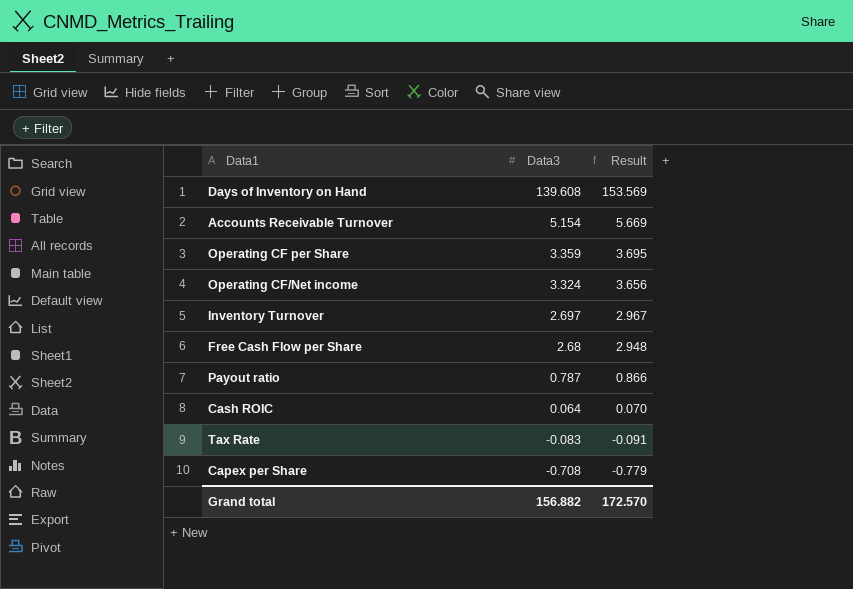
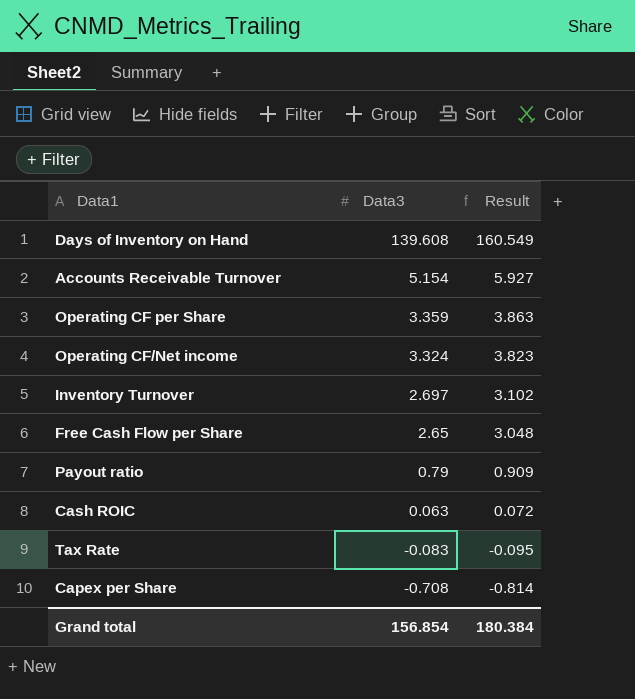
column Result | formula: [Data3] * 1.1 -> [Data3] * 1.15
Free Cash Flow per Share | Data3: 2.68 -> 2.65
Payout ratio | Data3: 0.787 -> 0.79
Cash ROIC | Data3: 0.064 -> 0.063
Grand total | Data3: 156.882 -> 156.854
Grand total | Result: 172.570 -> 180.384

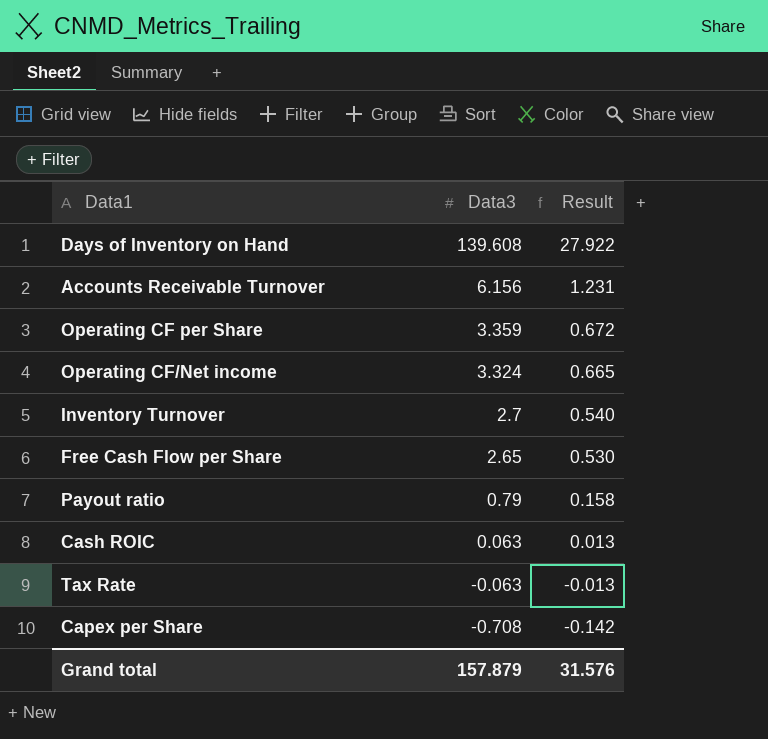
column Result | formula: [Data3] * 1.15 -> [Data3] * 0.2
Accounts Receivable Turnover | Data3: 5.154 -> 6.156
Inventory Turnover | Data3: 2.697 -> 2.7
Tax Rate | Data3: -0.083 -> -0.063
Grand total | Data3: 156.854 -> 157.879
Grand total | Result: 180.384 -> 31.576

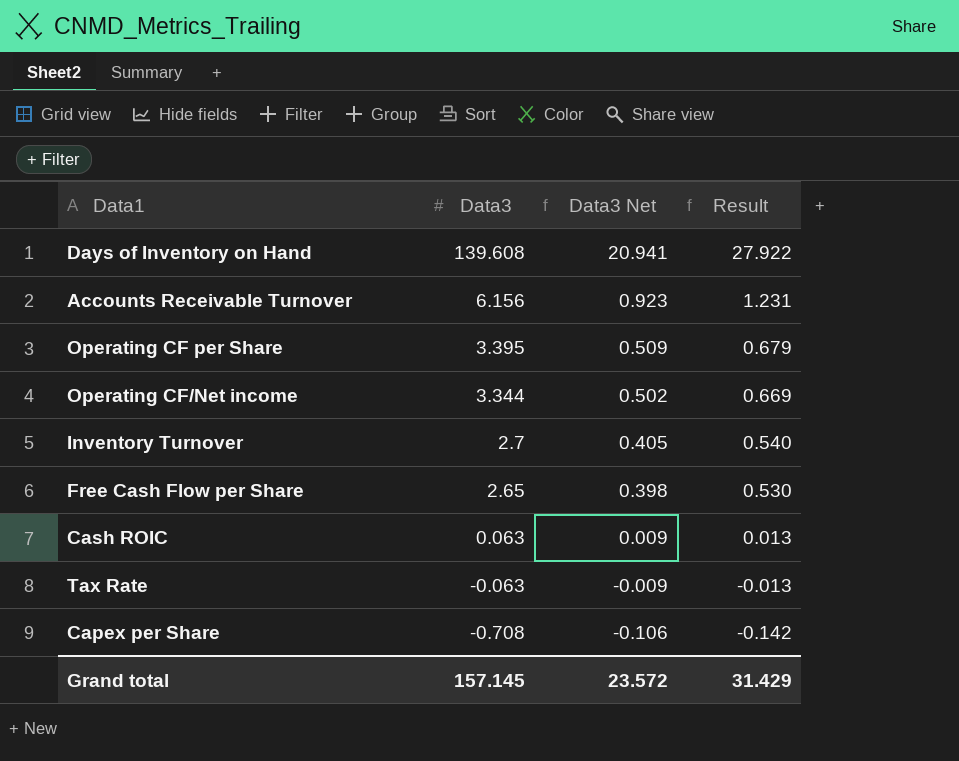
column Data3 Net | formula: none -> [Data3] * 0.15
row Payout ratio: 0.79 | 0.158 -> none
Operating CF per Share | Data3: 3.359 -> 3.395
Operating CF per Share | Result: 0.672 -> 0.679
Operating CF/Net income | Data3: 3.324 -> 3.344
Operating CF/Net income | Result: 0.665 -> 0.669
Grand total | Data3: 157.879 -> 157.145
Grand total | Result: 31.576 -> 31.429

